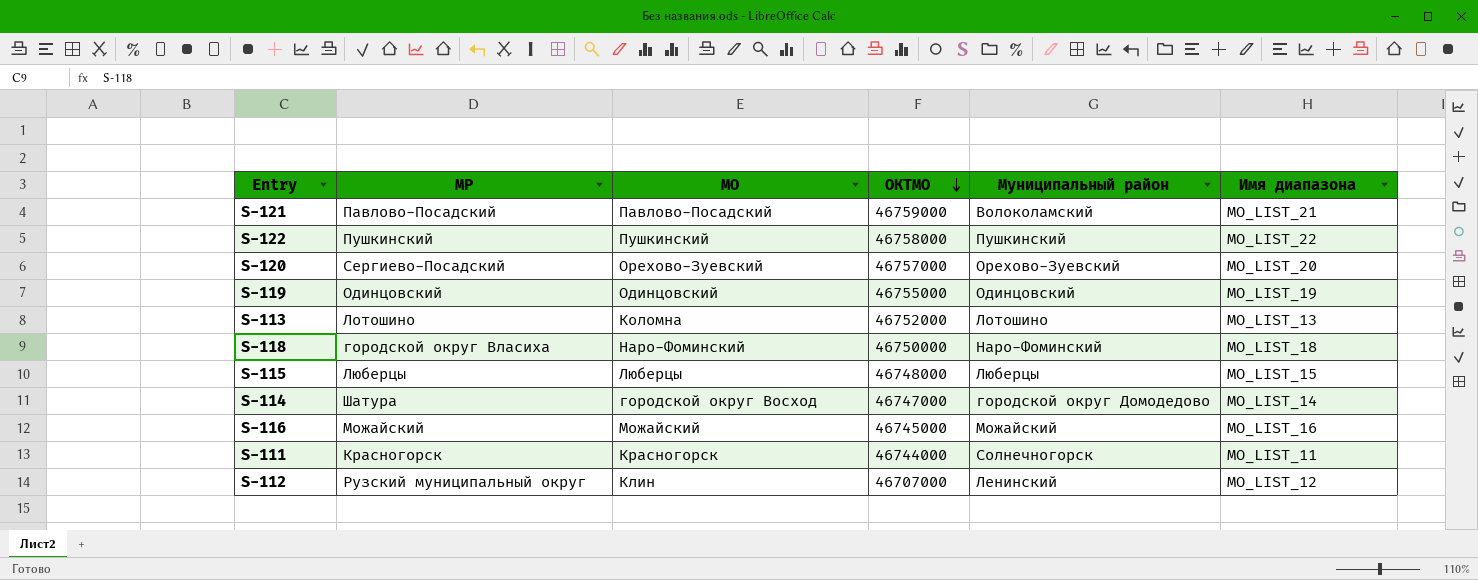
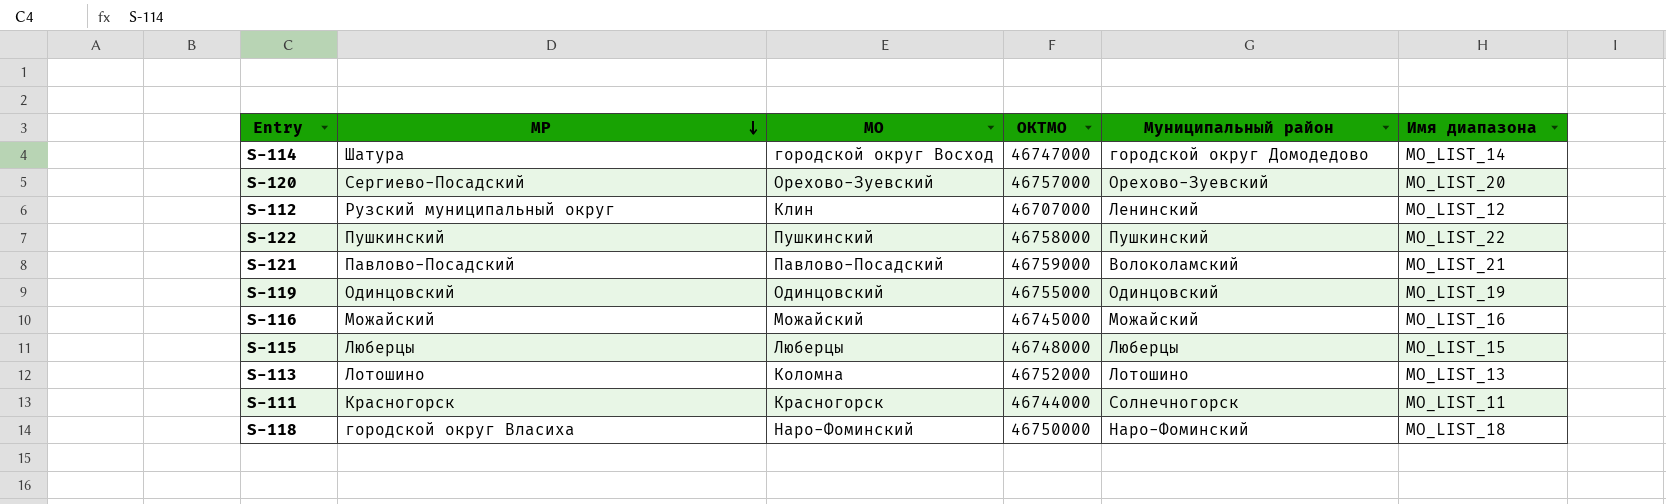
row order: ОКТМО descending -> МР descending

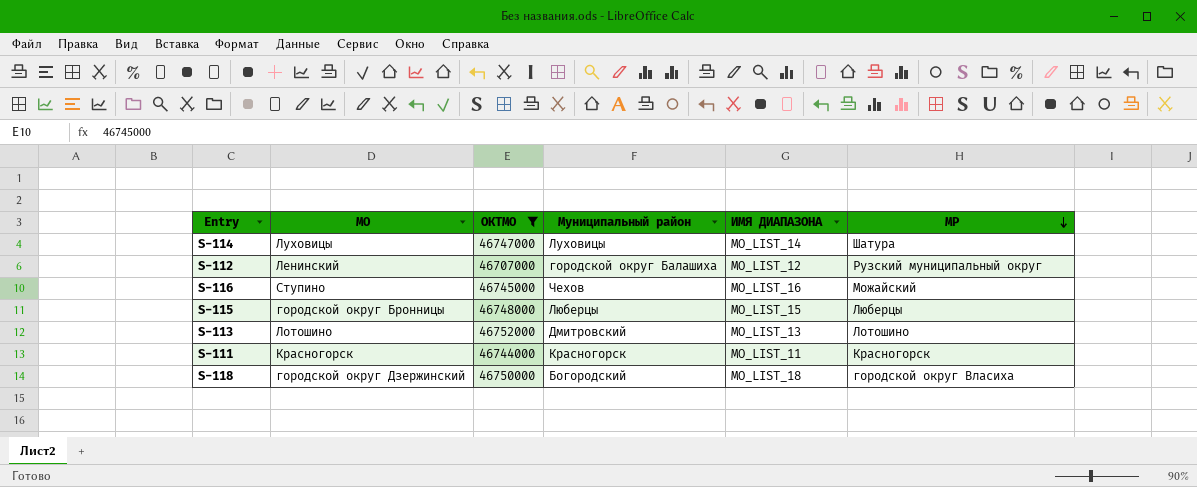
filter: none -> ОКТМО <= 46752000
column name: Имя диапазона -> ИМЯ ДИАПАЗОНА
column МР | position: 2 -> 6
S-114 | МО: городской округ Восход -> Луховицы
S-114 | Муниципальный район: городской округ Домодедово -> Луховицы
S-112 | МО: Клин -> Ленинский
S-112 | Муниципальный район: Ленинский -> городской округ Балашиха
S-116 | МО: Можайский -> Ступино
S-116 | Муниципальный район: Можайский -> Чехов
S-115 | МО: Люберцы -> городской округ Бронницы
S-113 | МО: Коломна -> Лотошино
S-113 | Муниципальный район: Лотошино -> Дмитровский
S-111 | Муниципальный район: Солнечногорск -> Красногорск
S-118 | МО: Наро-Фоминский -> городской округ Дзержинский
S-118 | Муниципальный район: Наро-Фоминский -> Богородский

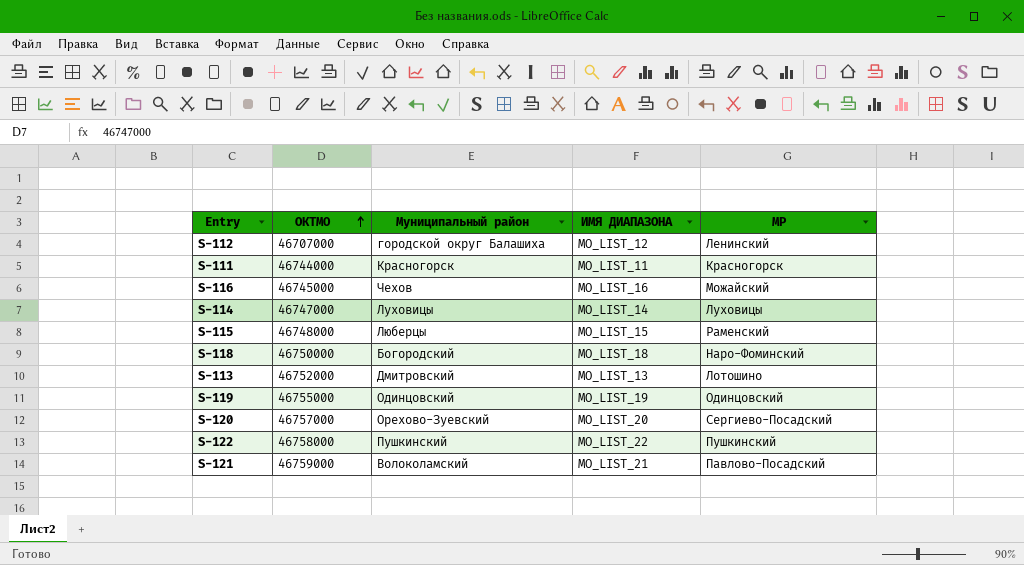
filter: ОКТМО <= 46752000 -> none
row order: МР descending -> ОКТМО ascending
column МО | position: 2 -> none
S-112 | МР: Рузский муниципальный округ -> Ленинский
S-114 | МР: Шатура -> Луховицы
S-115 | МР: Люберцы -> Раменский
S-118 | МР: городской округ Власиха -> Наро-Фоминский

